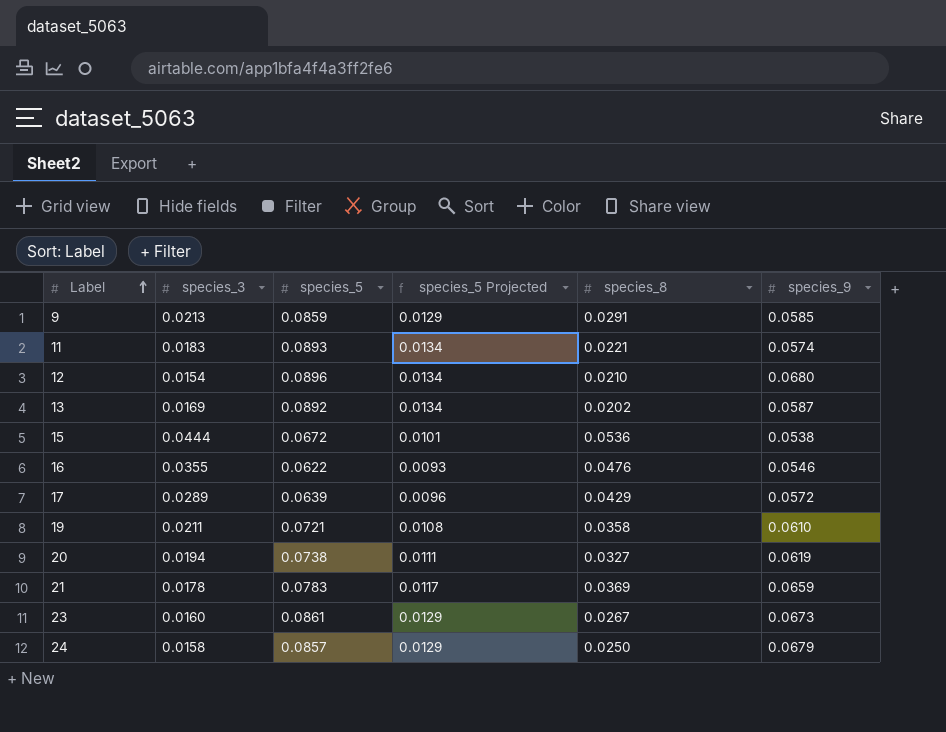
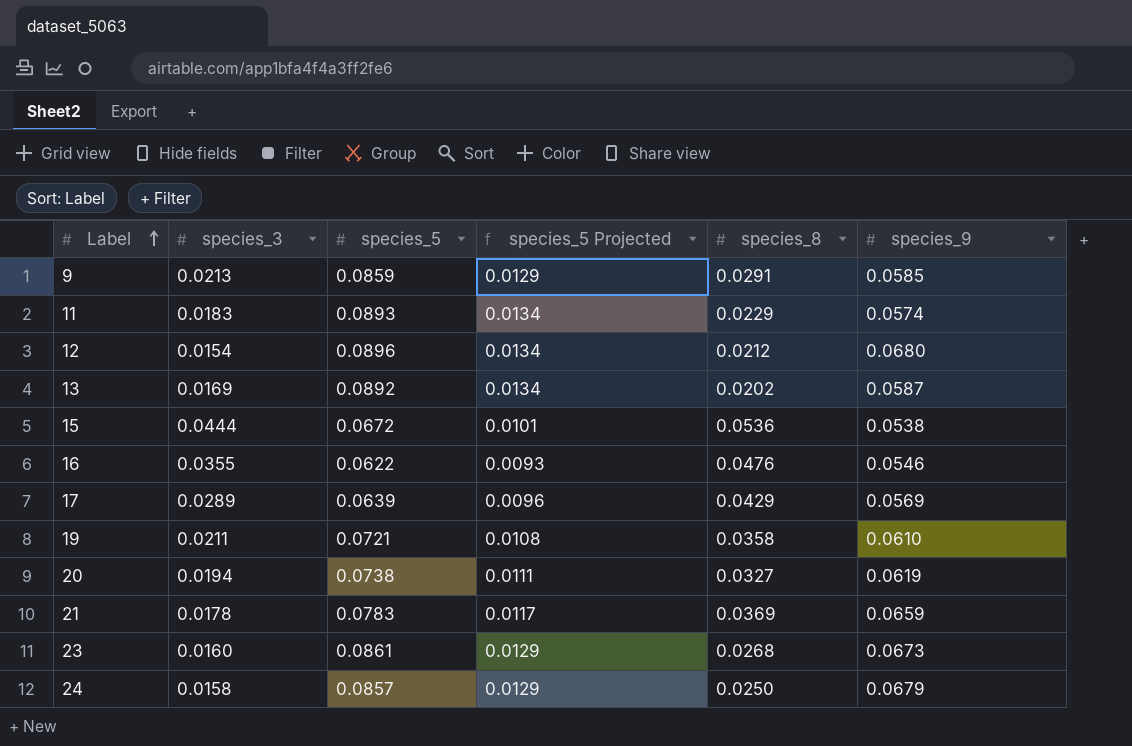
11 | species_8: 0.0221 -> 0.0229
12 | species_8: 0.0210 -> 0.0212
17 | species_9: 0.0572 -> 0.0569
23 | species_8: 0.0267 -> 0.0268

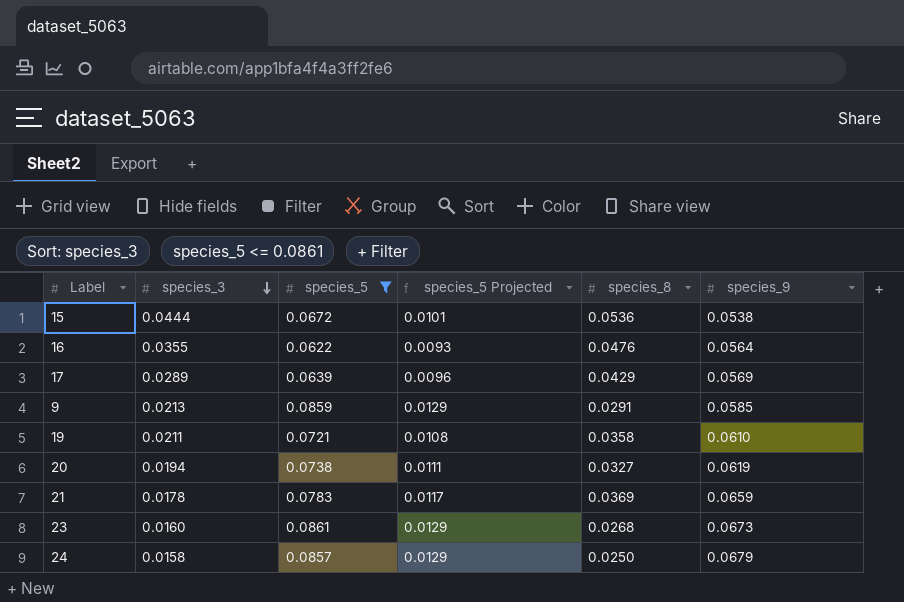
filter: none -> species_5 <= 0.0861
row order: Label ascending -> species_3 descending
16 | species_9: 0.0546 -> 0.0564

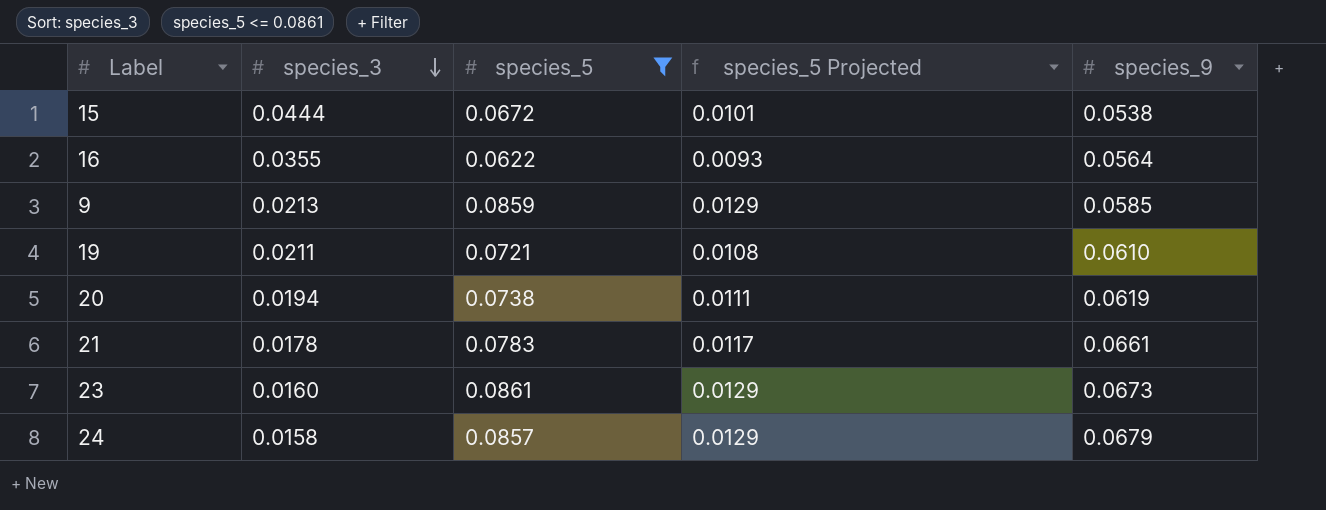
column species_8 | position: 5 -> none
row 17: 0.0289 | 0.0639 | 0.0096 | 0.0429 | 0.0569 -> none
21 | species_9: 0.0659 -> 0.0661

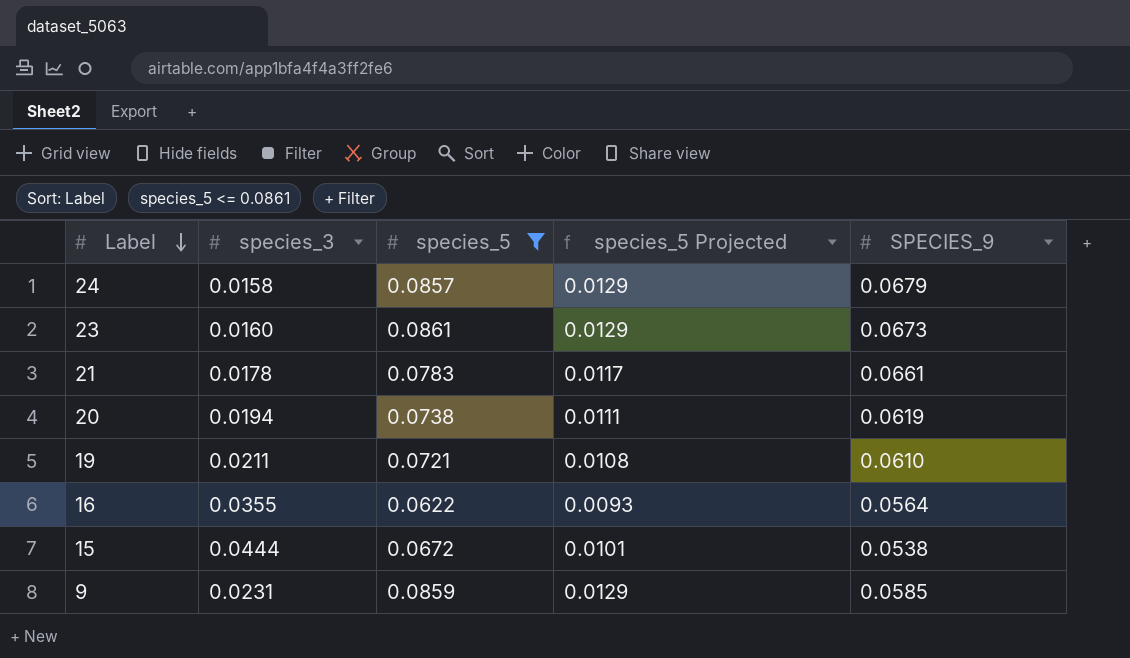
row order: species_3 descending -> Label descending
column name: species_9 -> SPECIES_9
9 | species_3: 0.0213 -> 0.0231

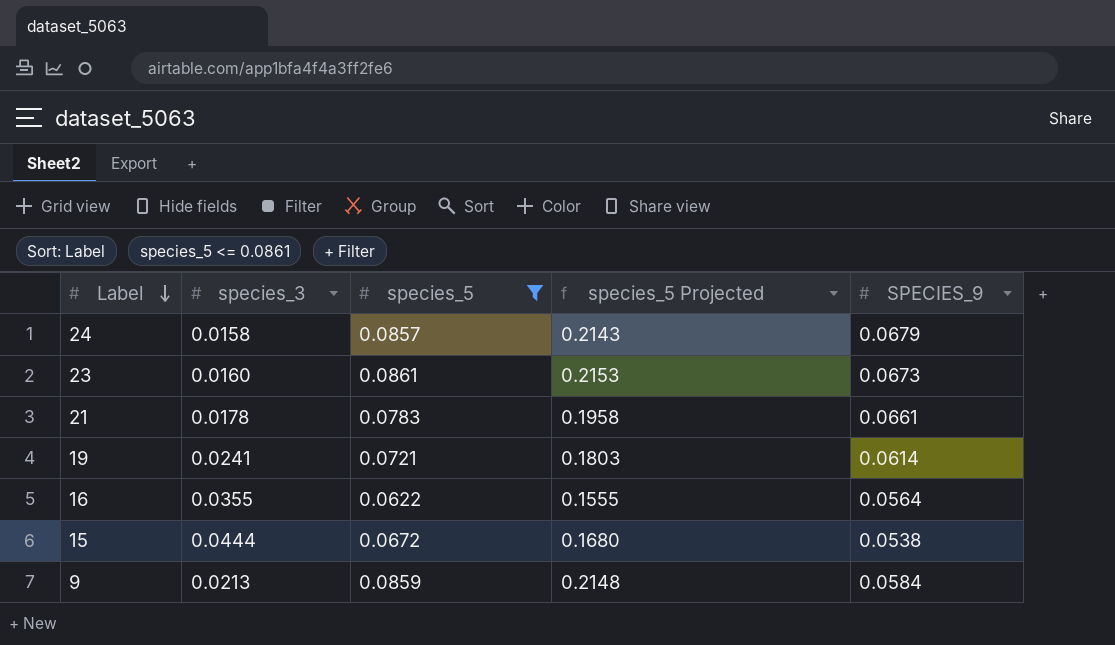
column species_5 Projected | formula: [species_5] * 0.15 -> [species_5] * 2.5
row 20: 0.0194 | 0.0738 | 0.0111 | 0.0619 -> none
19 | species_3: 0.0211 -> 0.0241
19 | SPECIES_9: 0.0610 -> 0.0614
9 | species_3: 0.0231 -> 0.0213
9 | SPECIES_9: 0.0585 -> 0.0584

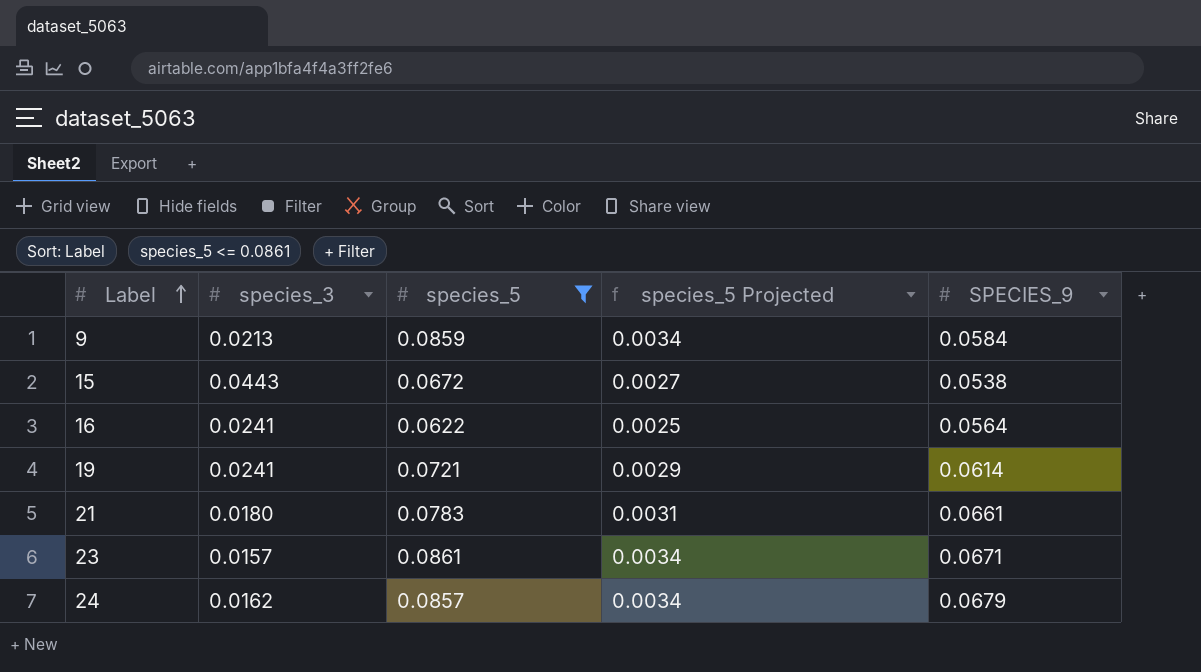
row order: Label descending -> Label ascending
column species_5 Projected | formula: [species_5] * 2.5 -> [species_5] * 0.04
15 | species_3: 0.0444 -> 0.0443
16 | species_3: 0.0355 -> 0.0241
21 | species_3: 0.0178 -> 0.0180
23 | species_3: 0.0160 -> 0.0157
23 | SPECIES_9: 0.0673 -> 0.0671
24 | species_3: 0.0158 -> 0.0162

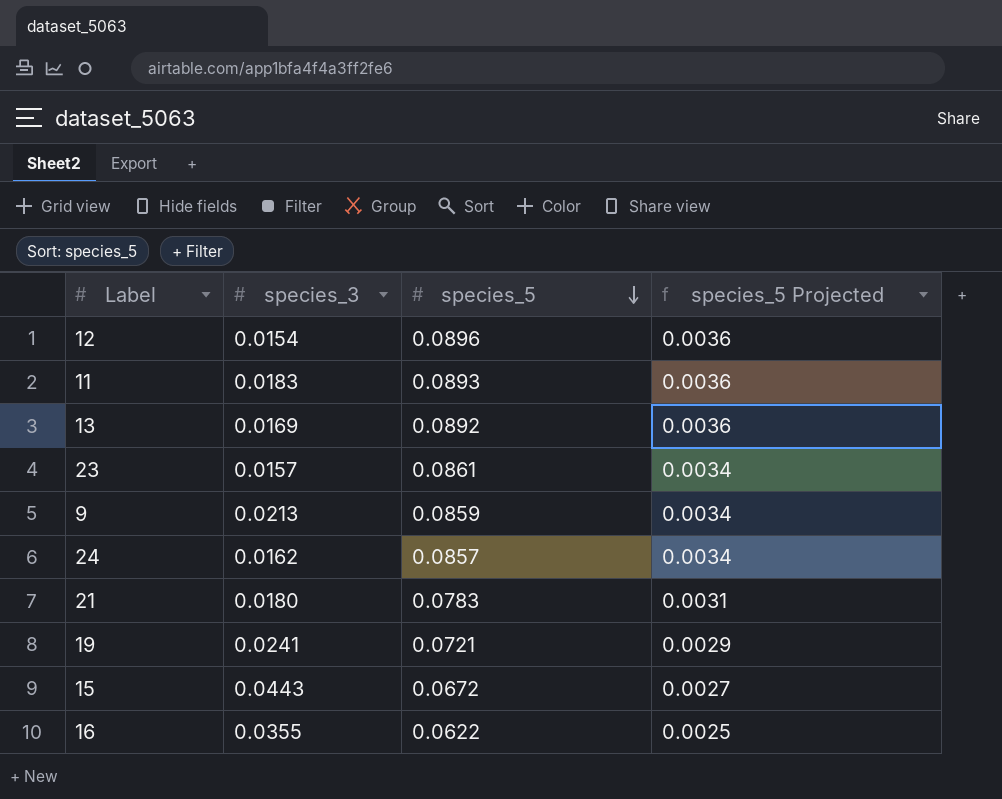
filter: species_5 <= 0.0861 -> none
row order: Label ascending -> species_5 descending
column SPECIES_9 | position: 5 -> none
16 | species_3: 0.0241 -> 0.0355

